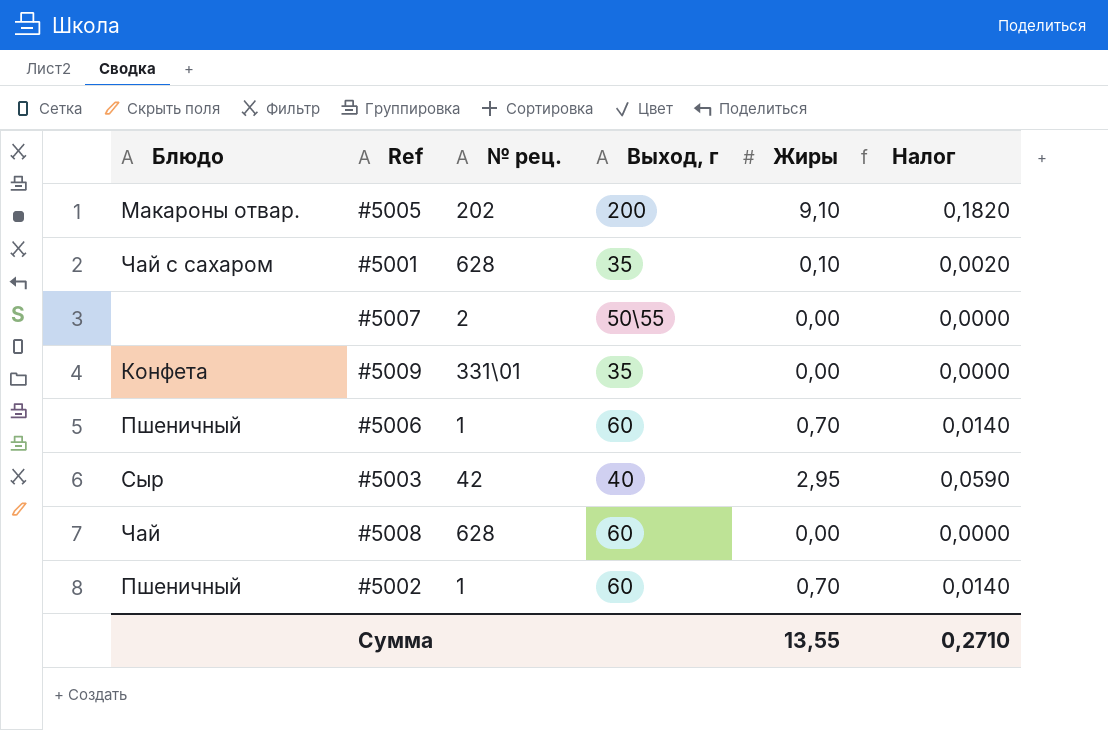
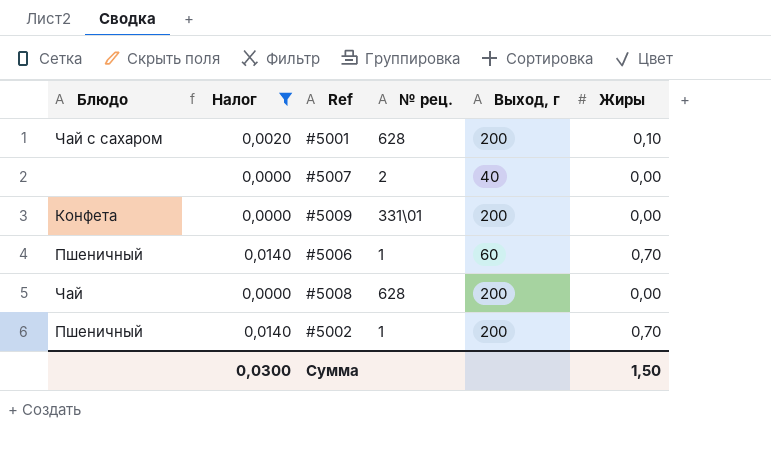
filter: none -> Налог <= 0,0140
column Налог | position: 6 -> 2
#5001 | Выход, г: 35 -> 200
#5007 | Выход, г: 50\55 -> 40
#5009 | Выход, г: 35 -> 200
#5008 | Выход, г: 60 -> 200
#5002 | Выход, г: 60 -> 200
Сумма | Налог: 0,2710 -> 0,0300
Сумма | Жиры: 13,55 -> 1,50

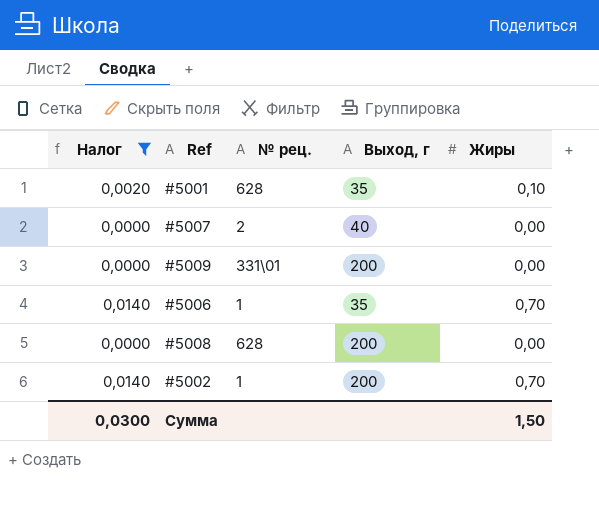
column Блюдо | position: 1 -> none
#5001 | Выход, г: 200 -> 35
#5006 | Выход, г: 60 -> 35

